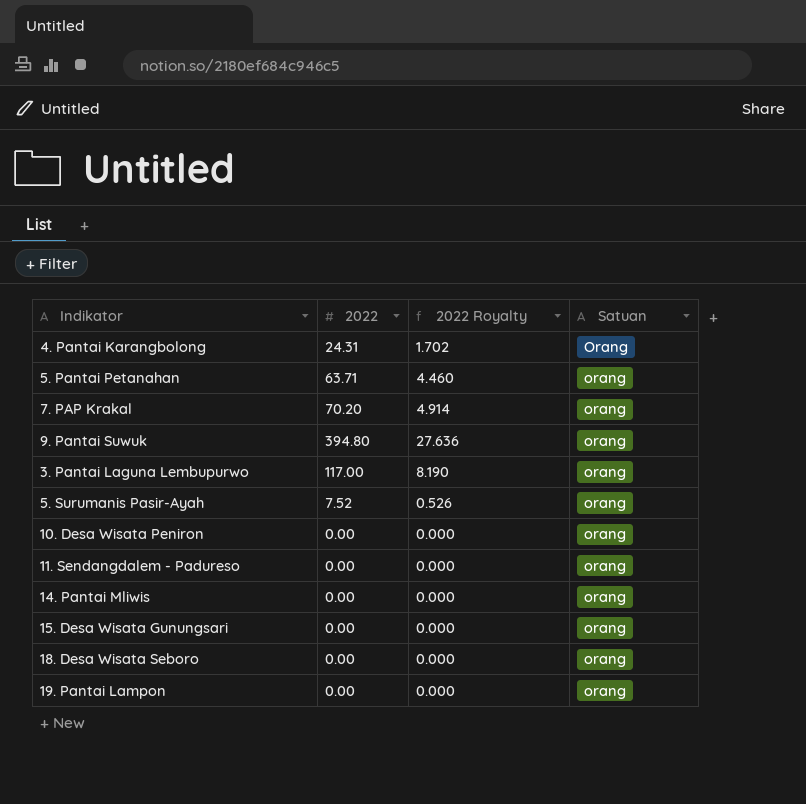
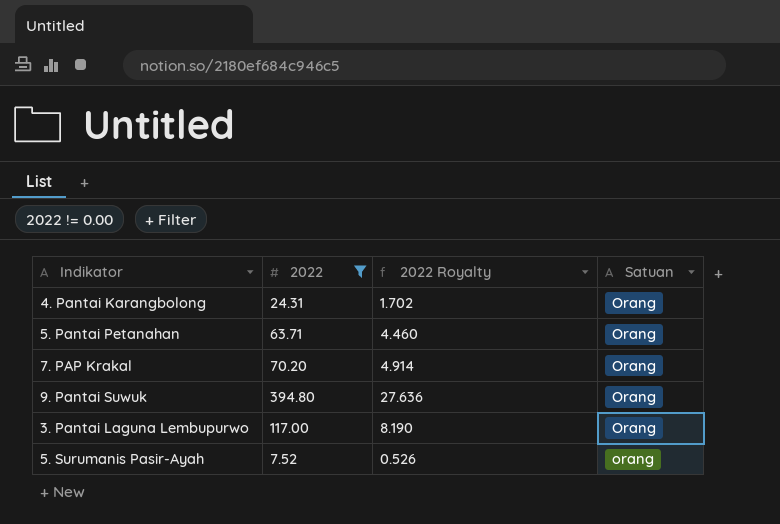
filter: none -> 2022 != 0.00
5. Pantai Petanahan | Satuan: orang -> Orang
7. PAP Krakal | Satuan: orang -> Orang
9. Pantai Suwuk | Satuan: orang -> Orang
3. Pantai Laguna Lembupurwo | Satuan: orang -> Orang

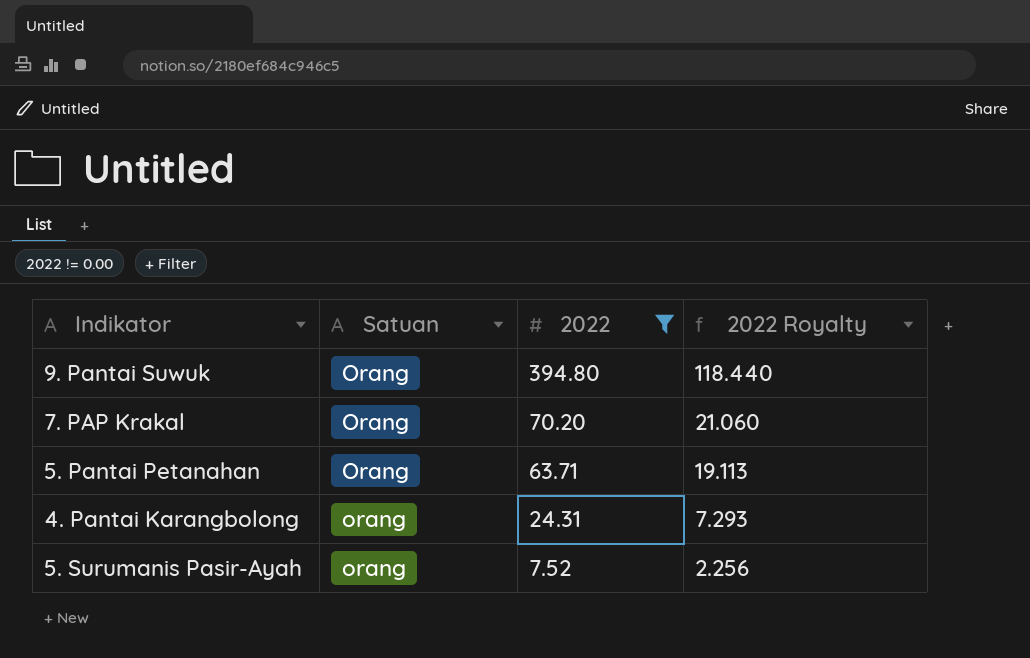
row order: none -> 2022 descending
column Satuan | position: 4 -> 2
column 2022 Royalty | formula: [2022] * 0.07 -> [2022] * 0.3
row 3. Pantai Laguna Lembupurwo: 117.00 | 8.190 | Orang -> none
4. Pantai Karangbolong | Satuan: Orang -> orang

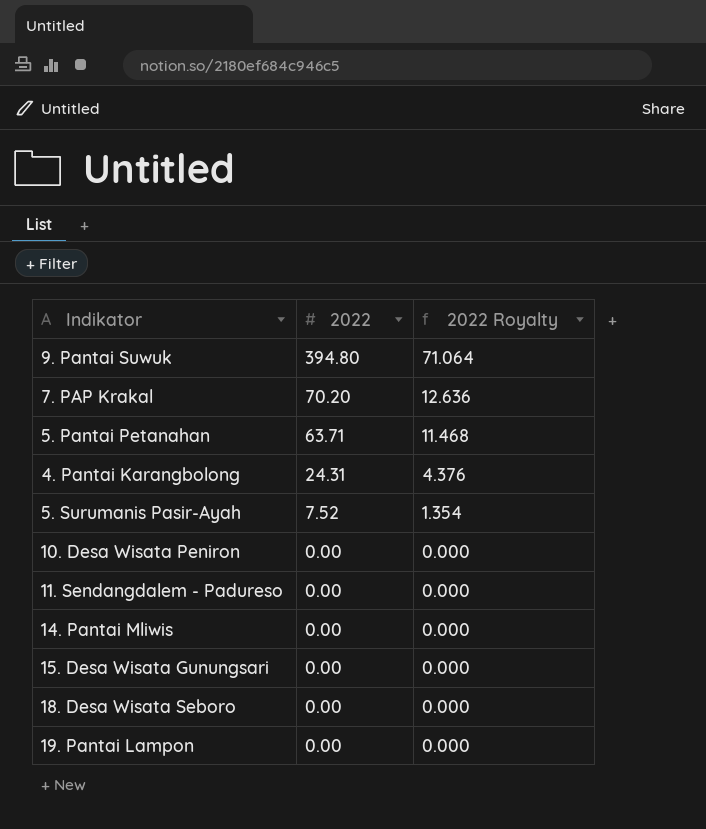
filter: 2022 != 0.00 -> none
column Satuan | position: 2 -> none
column 2022 Royalty | formula: [2022] * 0.3 -> [2022] * 0.18

